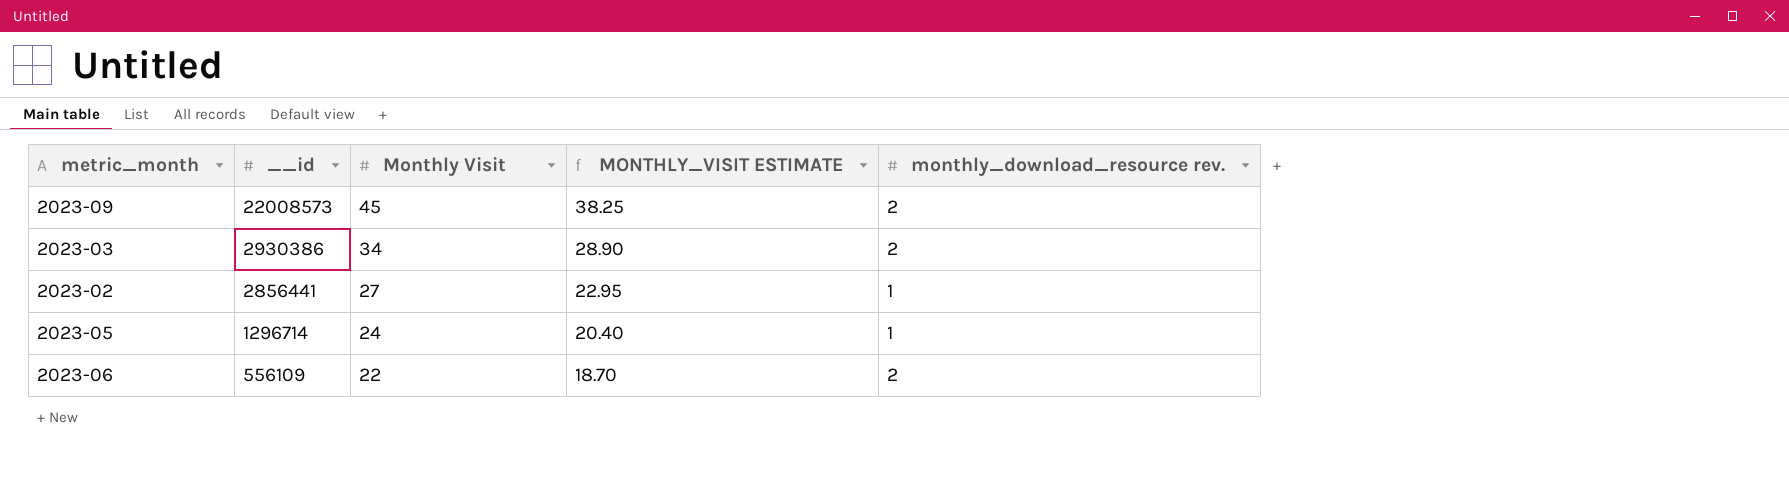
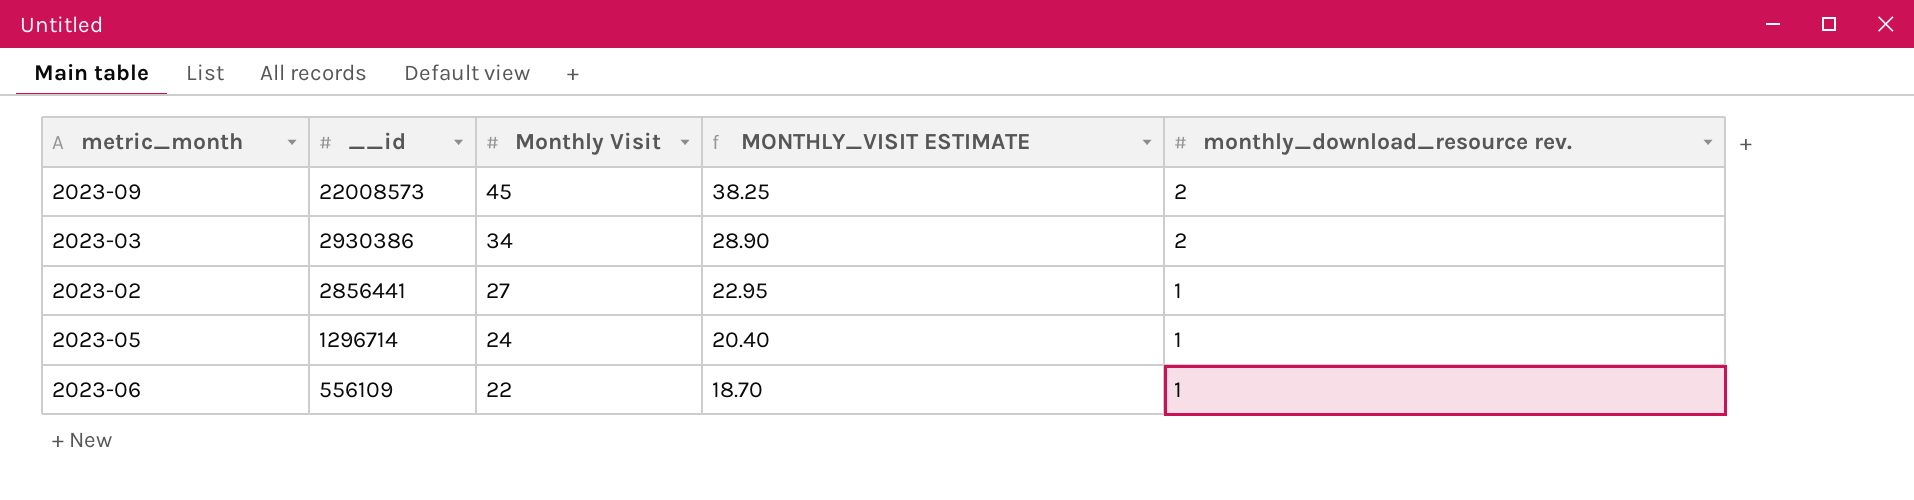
2023-06 | monthly_download_resource rev.: 2 -> 1

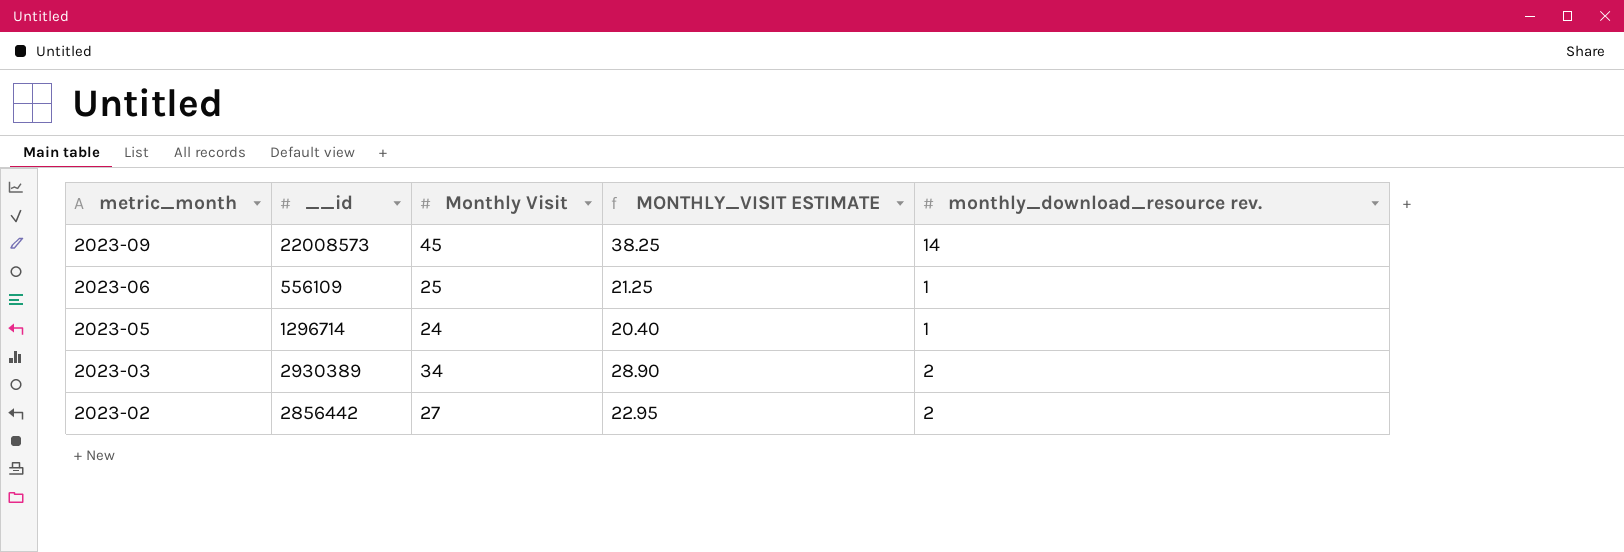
row order: __id descending -> metric_month descending
2023-09 | monthly_download_resource rev.: 2 -> 14
2023-06 | Monthly Visit: 22 -> 25
2023-06 | MONTHLY_VISIT ESTIMATE: 18.70 -> 21.25
2023-03 | __id: 2930386 -> 2930389
2023-02 | __id: 2856441 -> 2856442
2023-02 | monthly_download_resource rev.: 1 -> 2

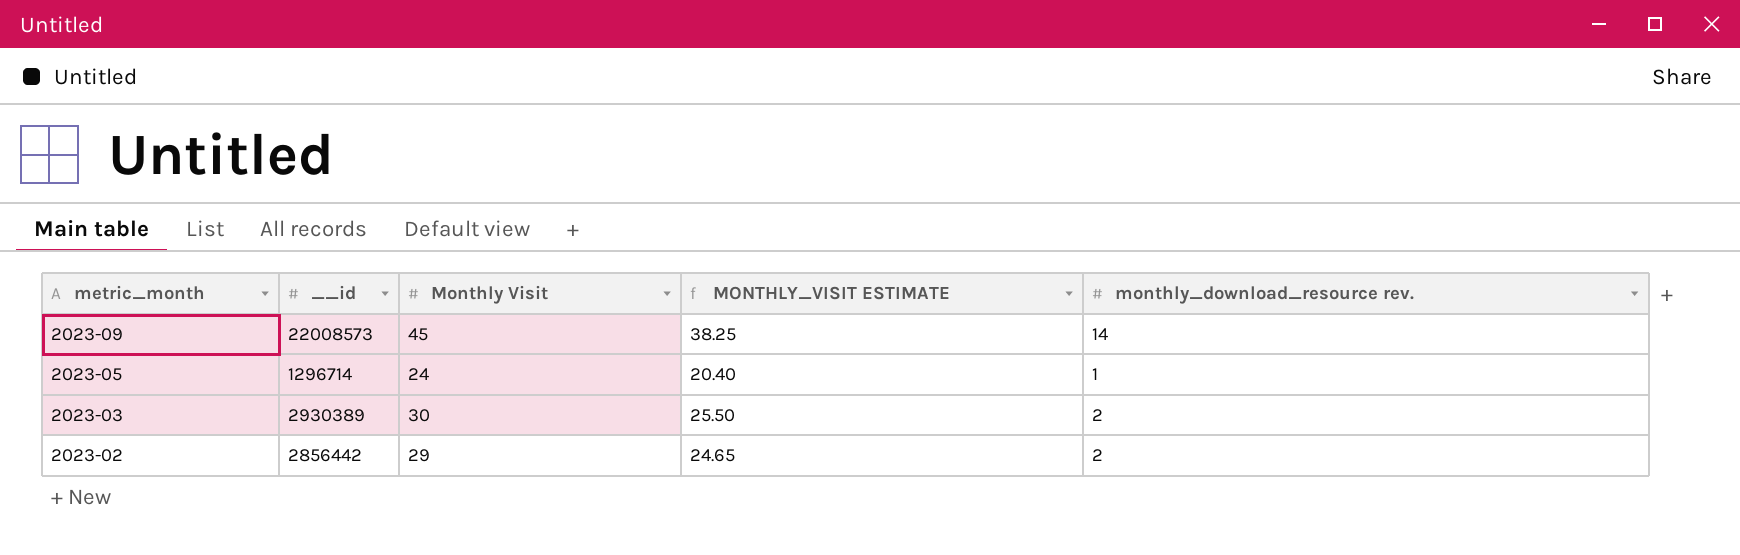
row 2023-06: 556109 | 25 | 21.25 | 1 -> none
2023-03 | Monthly Visit: 34 -> 30
2023-03 | MONTHLY_VISIT ESTIMATE: 28.90 -> 25.50
2023-02 | Monthly Visit: 27 -> 29
2023-02 | MONTHLY_VISIT ESTIMATE: 22.95 -> 24.65

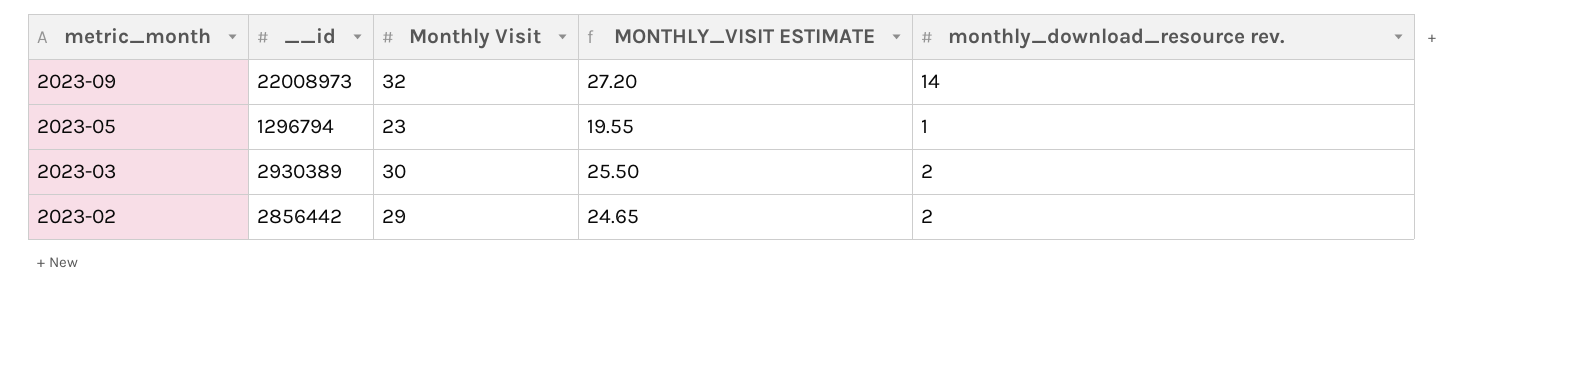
2023-09 | __id: 22008573 -> 22008973
2023-09 | Monthly Visit: 45 -> 32
2023-09 | MONTHLY_VISIT ESTIMATE: 38.25 -> 27.20
2023-05 | __id: 1296714 -> 1296794
2023-05 | Monthly Visit: 24 -> 23
2023-05 | MONTHLY_VISIT ESTIMATE: 20.40 -> 19.55

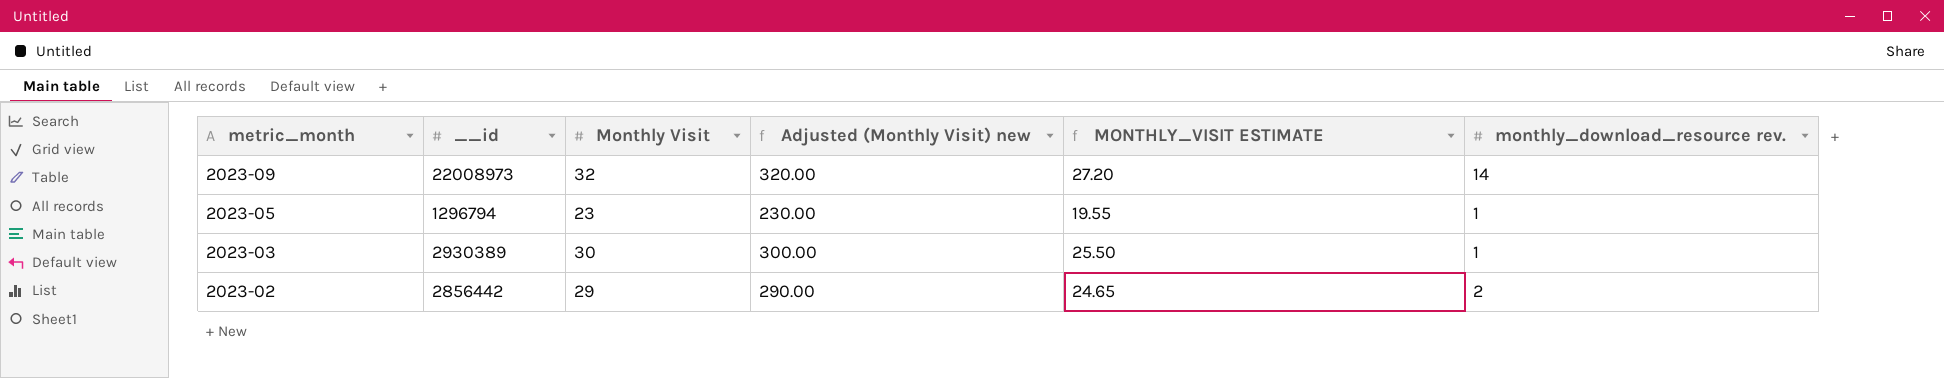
column Adjusted (Monthly Visit) new | formula: none -> [Monthly Visit] * 10
2023-03 | monthly_download_resource rev.: 2 -> 1

